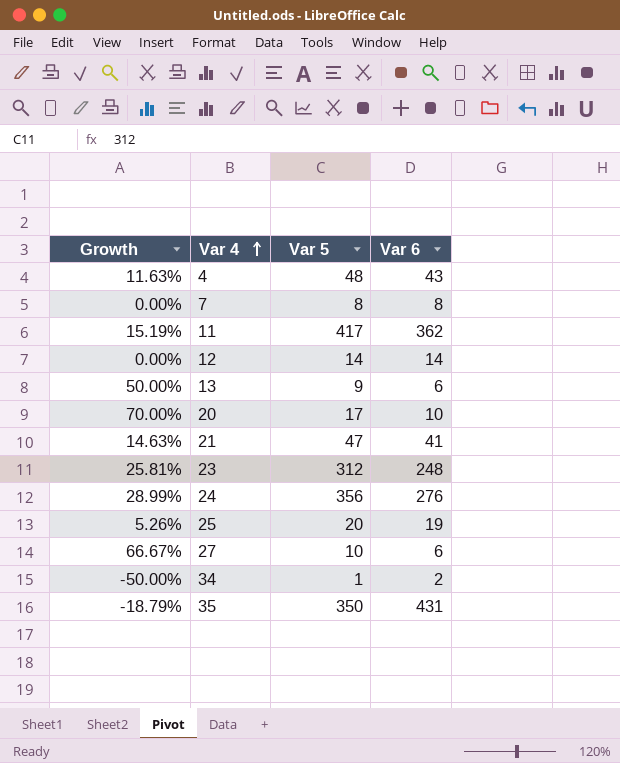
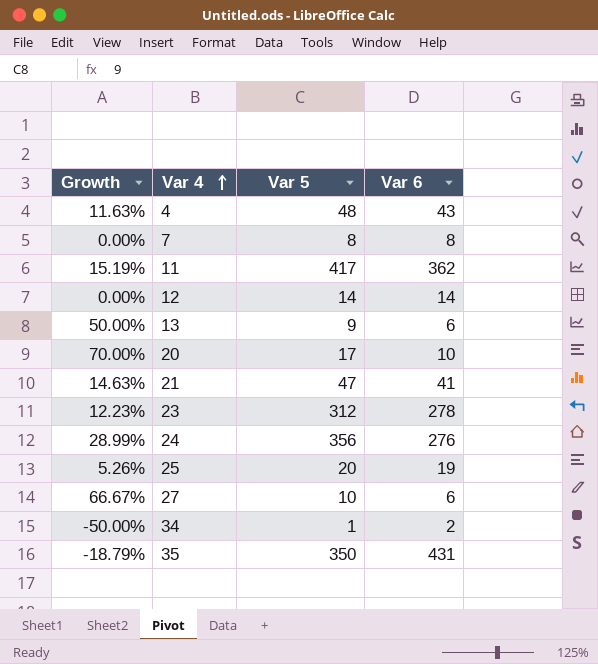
23 | Growth: 25.81% -> 12.23%
23 | Var 6: 248 -> 278

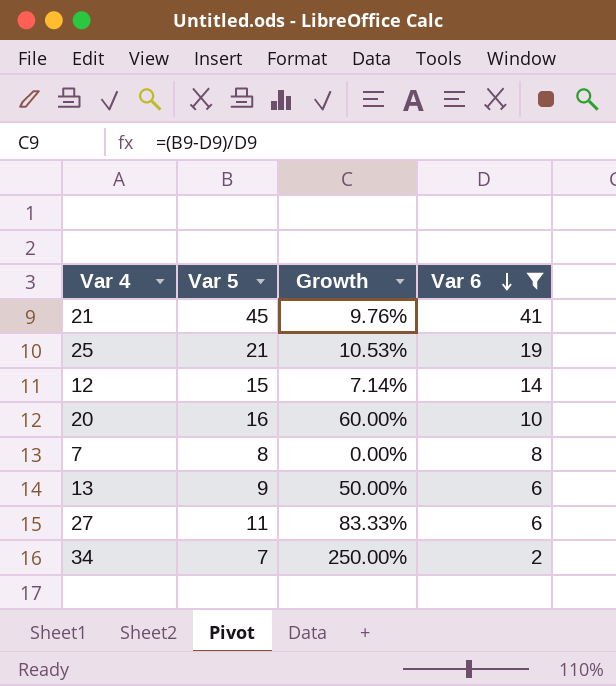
filter: none -> Var 6 <= 41
row order: Var 4 ascending -> Var 6 descending
column Growth | position: 1 -> 3
21 | Var 5: 47 -> 45
21 | Growth: 14.63% -> 9.76%
25 | Var 5: 20 -> 21
25 | Growth: 5.26% -> 10.53%
12 | Var 5: 14 -> 15
12 | Growth: 0.00% -> 7.14%
20 | Var 5: 17 -> 16
20 | Growth: 70.00% -> 60.00%
27 | Var 5: 10 -> 11
27 | Growth: 66.67% -> 83.33%
34 | Var 5: 1 -> 7
34 | Growth: -50.00% -> 250.00%

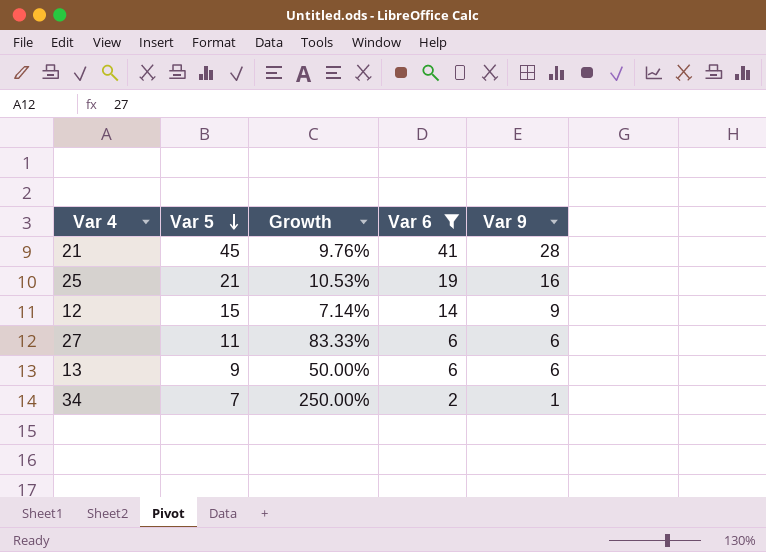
row order: Var 6 descending -> Var 5 descending
column Var 9 | position: none -> 5
row 20: 16 | 60.00% | 10 -> none
row 7: 8 | 0.00% | 8 -> none

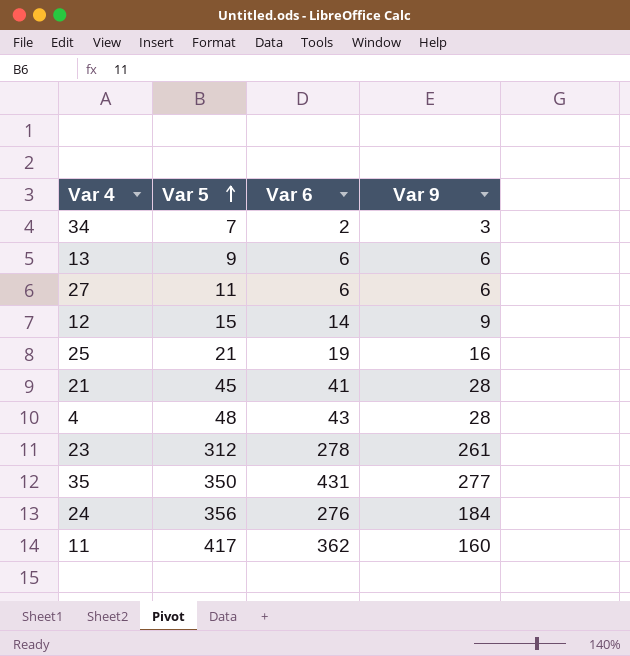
filter: Var 6 <= 41 -> none
row order: Var 5 descending -> Var 5 ascending
column Growth | formula: ([Var 5] - [Var 6]) / [Var 6] -> none
34 | Var 9: 1 -> 3

